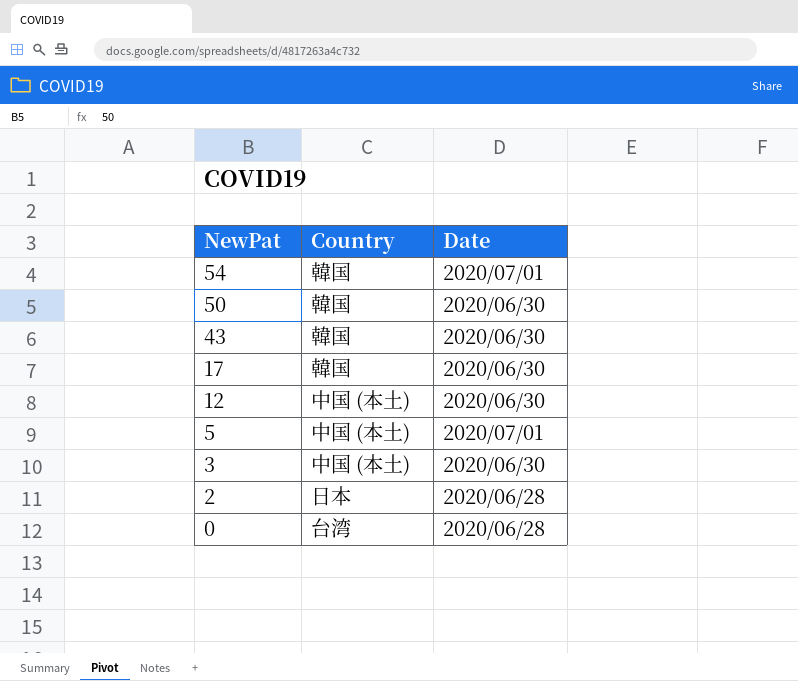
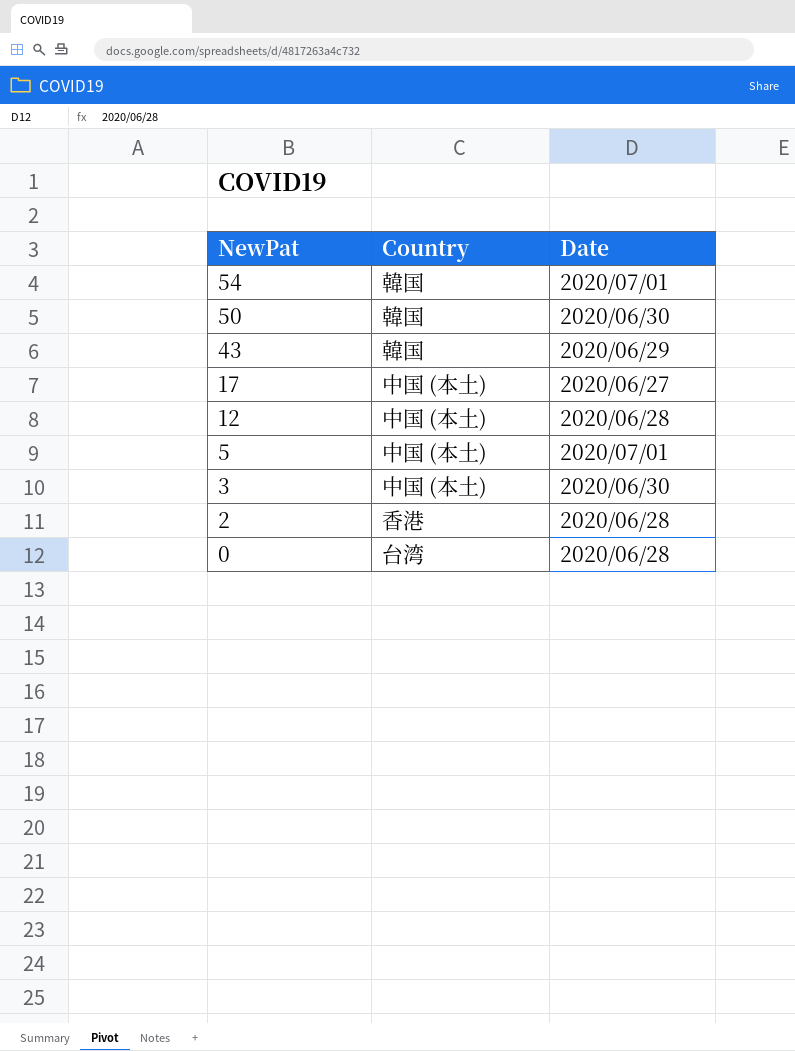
43 | Date: 2020/06/30 -> 2020/06/29
17 | Country: 韓国 -> 中国 (本土)
17 | Date: 2020/06/30 -> 2020/06/27
12 | Date: 2020/06/30 -> 2020/06/28
2 | Country: 日本 -> 香港

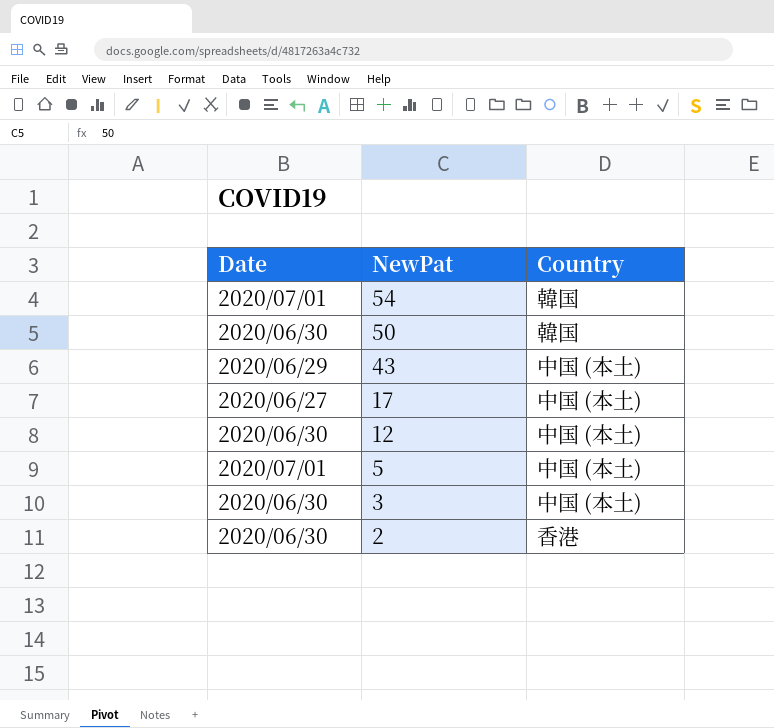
column Date | position: 3 -> 1
row 0: 台湾 | 2020/06/28 -> none
43 | Country: 韓国 -> 中国 (本土)
12 | Date: 2020/06/28 -> 2020/06/30
2 | Date: 2020/06/28 -> 2020/06/30

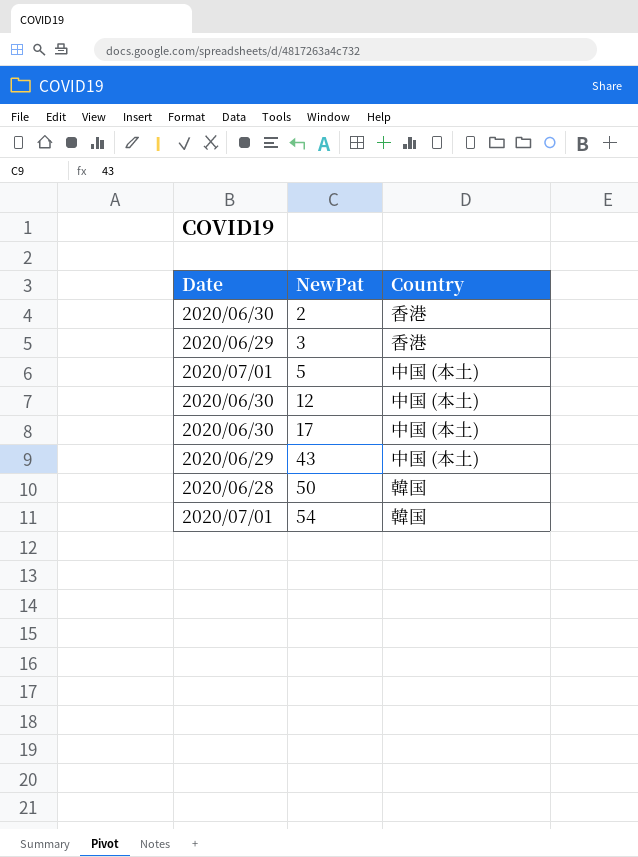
row order: NewPat descending -> NewPat ascending
3 | Date: 2020/06/30 -> 2020/06/29
3 | Country: 中国 (本土) -> 香港
17 | Date: 2020/06/27 -> 2020/06/30
50 | Date: 2020/06/30 -> 2020/06/28

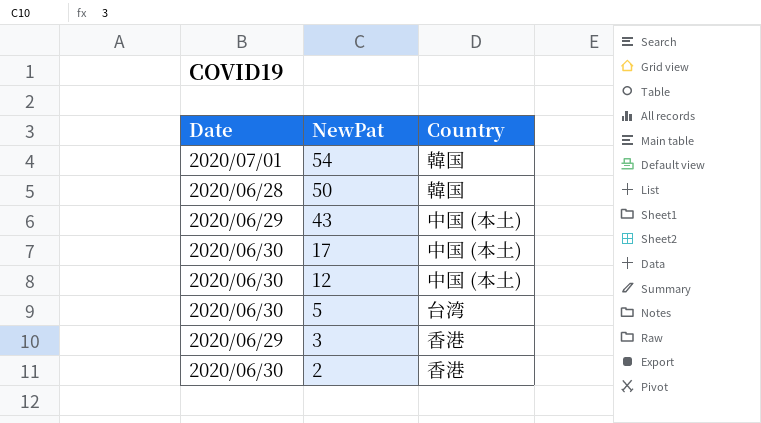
row order: NewPat ascending -> NewPat descending
5 | Date: 2020/07/01 -> 2020/06/30
5 | Country: 中国 (本土) -> 台湾

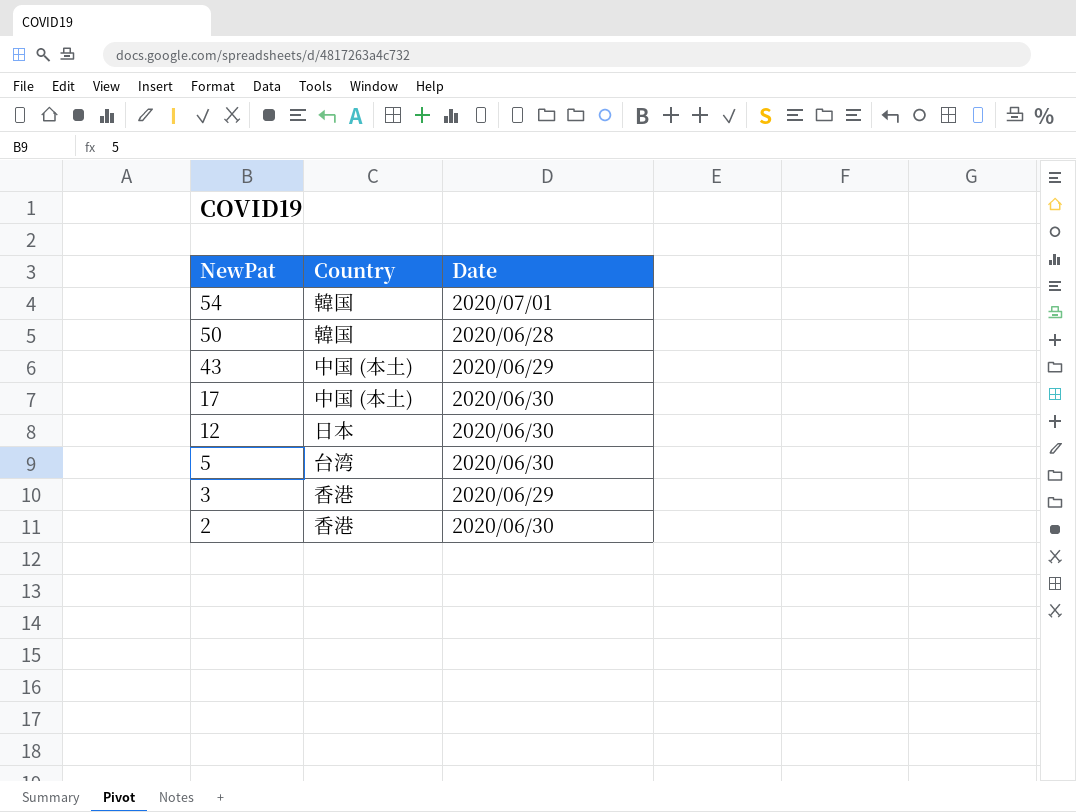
column Date | position: 1 -> 3
12 | Country: 中国 (本土) -> 日本

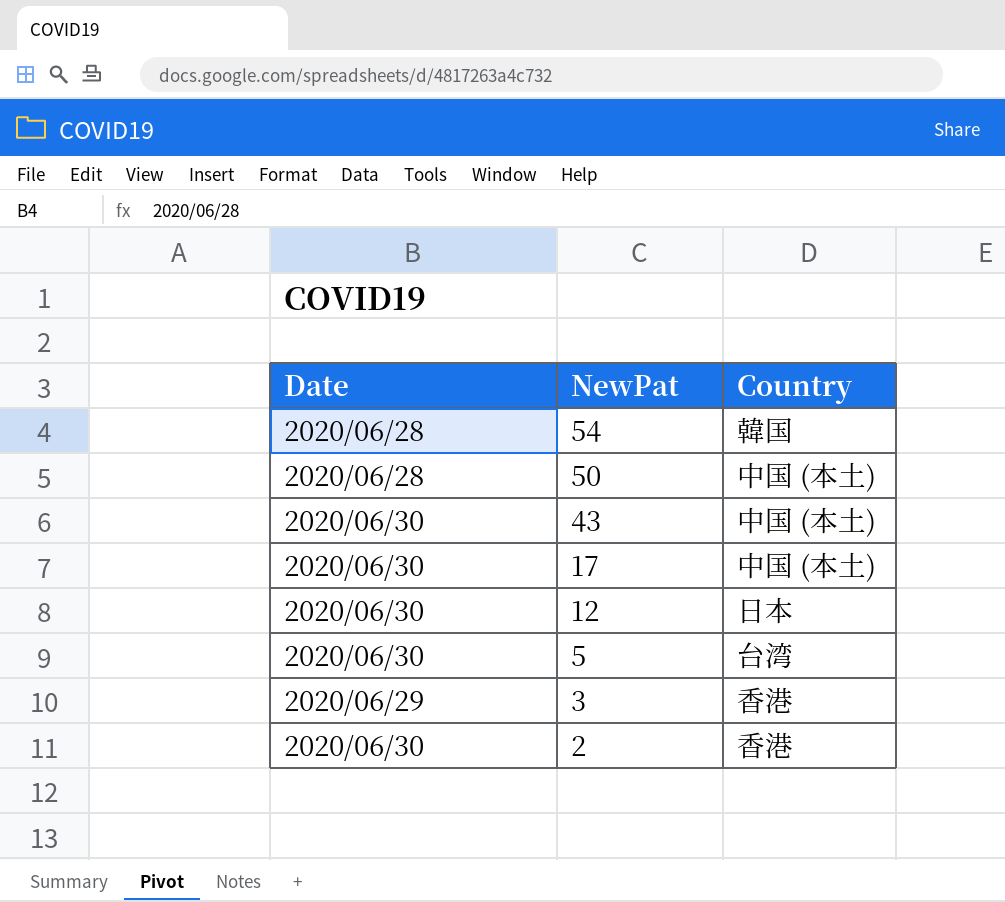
column Date | position: 3 -> 1
54 | Date: 2020/07/01 -> 2020/06/28
50 | Country: 韓国 -> 中国 (本土)
43 | Date: 2020/06/29 -> 2020/06/30

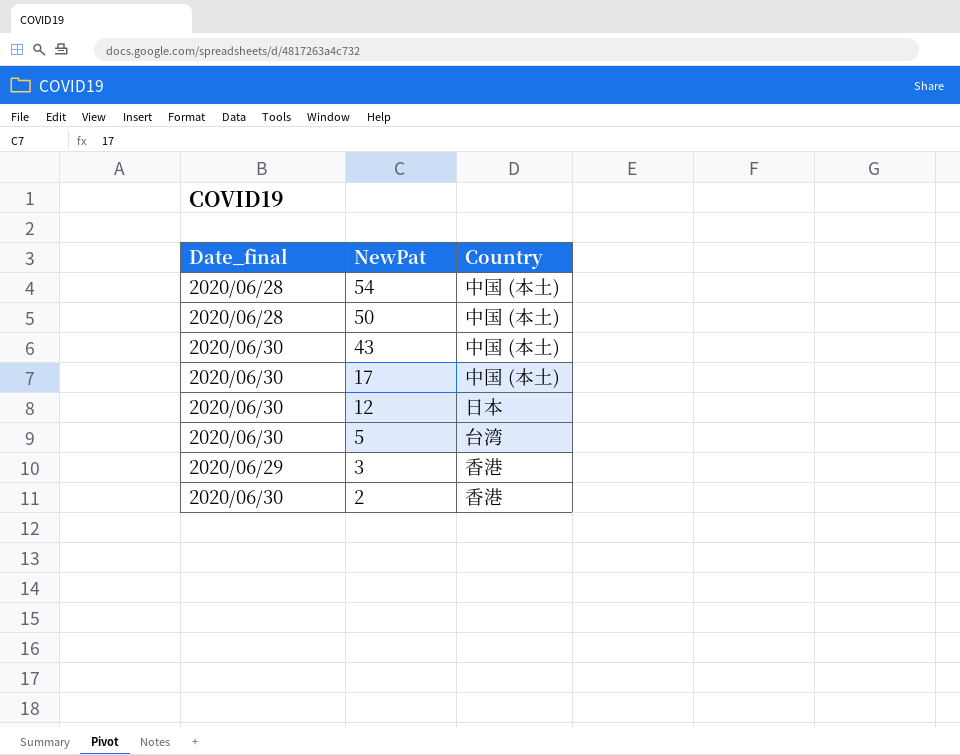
column name: Date -> Date_final
54 | Country: 韓国 -> 中国 (本土)

